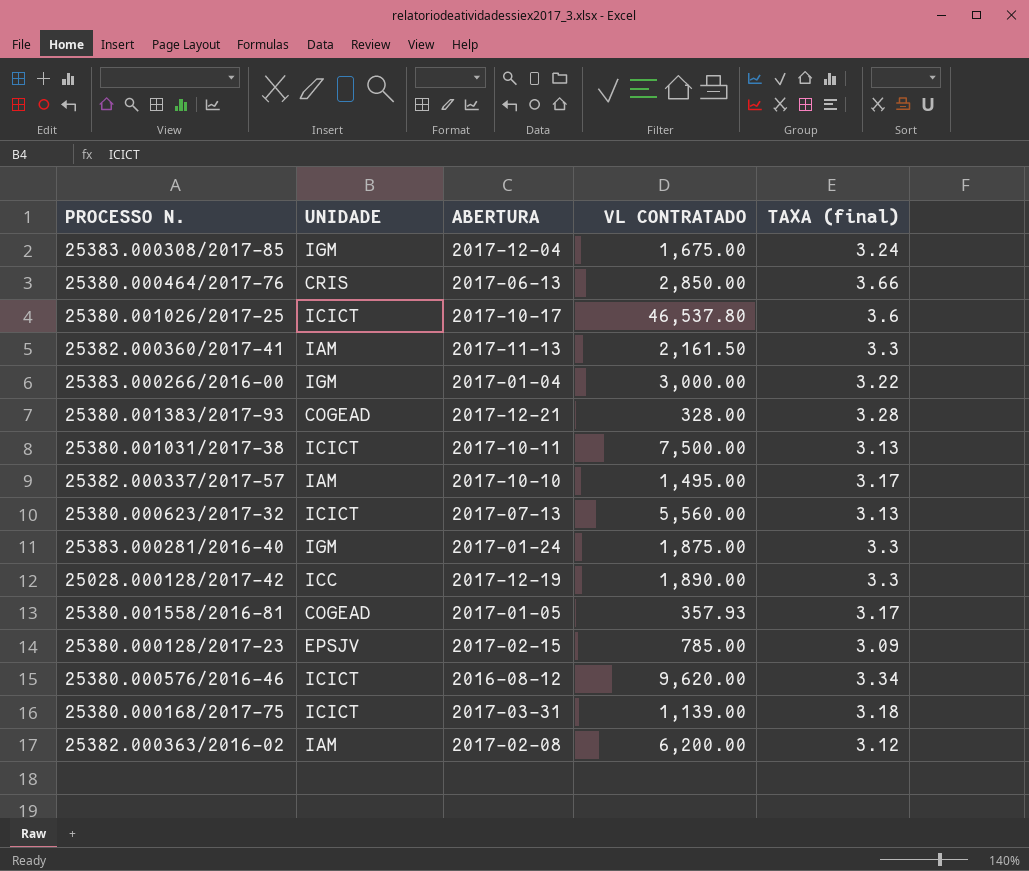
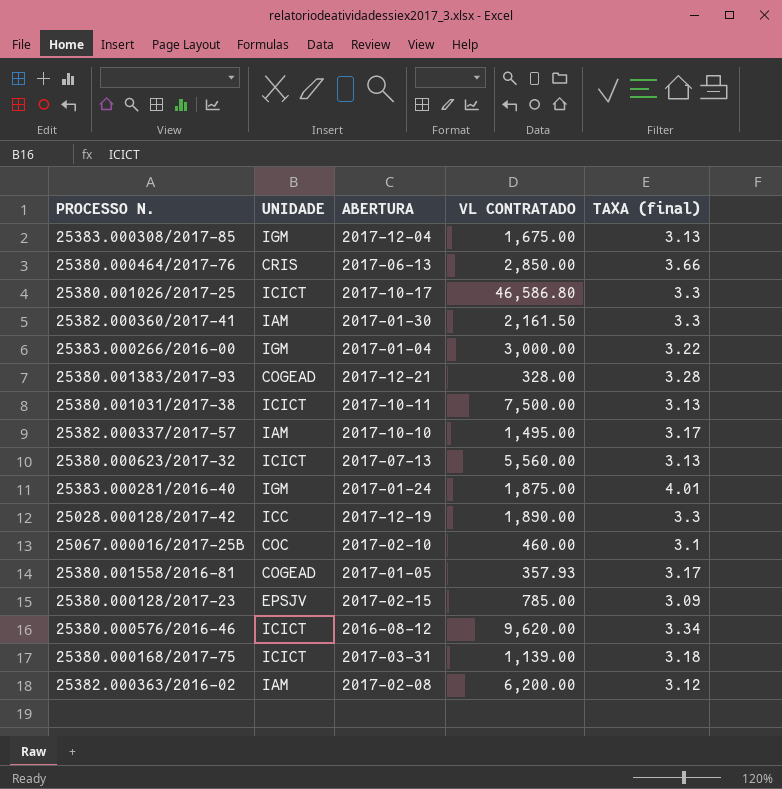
25383.000308/2017-85 | TAXA (final): 3.24 -> 3.13
25380.001026/2017-25 | VL CONTRATADO: 46,537.80 -> 46,586.80
25380.001026/2017-25 | TAXA (final): 3.6 -> 3.3
25382.000360/2017-41 | ABERTURA: 2017-11-13 -> 2017-01-30
25383.000281/2016-40 | TAXA (final): 3.3 -> 4.01
row 25067.000016/2017-25B: none -> COC | 2017-02-10 | 460.00 | 3.1

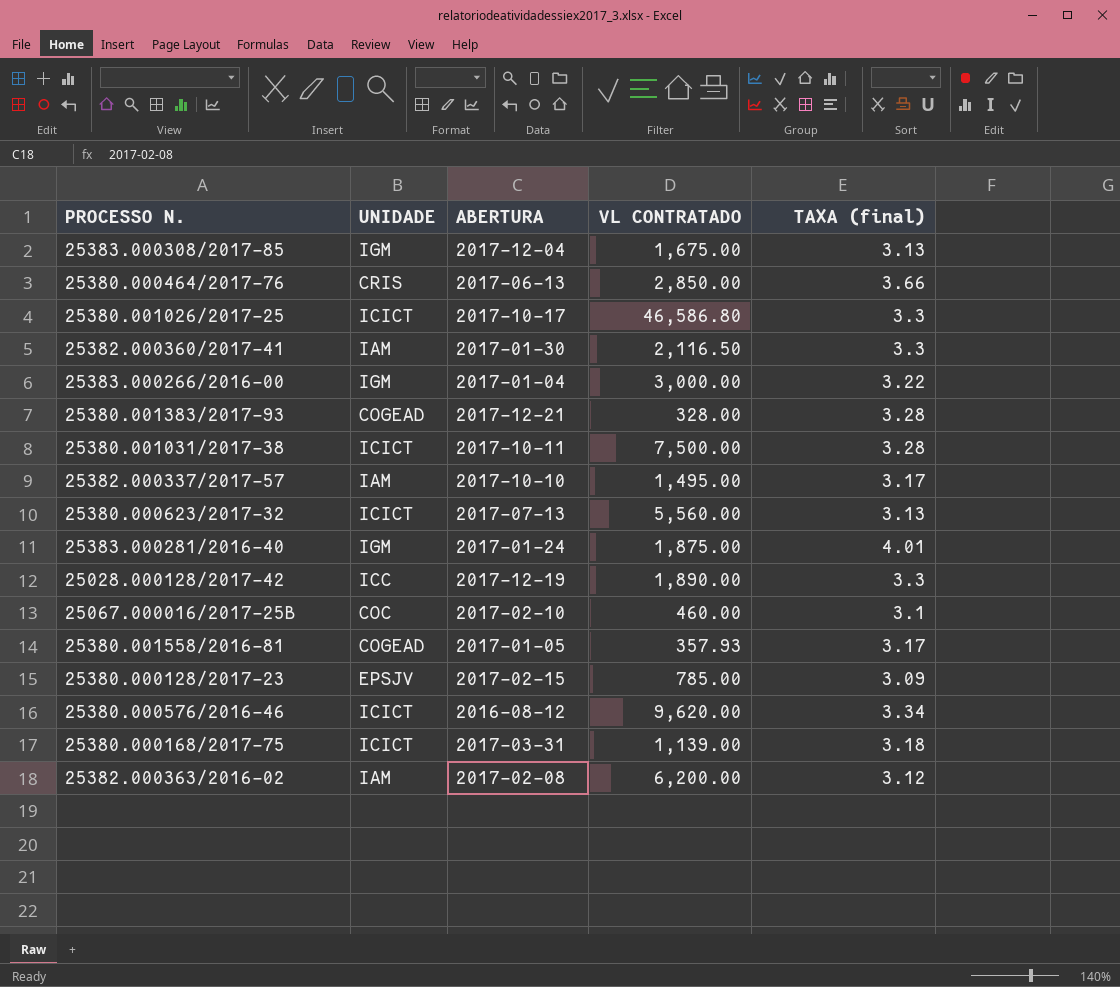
25382.000360/2017-41 | VL CONTRATADO: 2,161.50 -> 2,116.50
25380.001031/2017-38 | TAXA (final): 3.13 -> 3.28

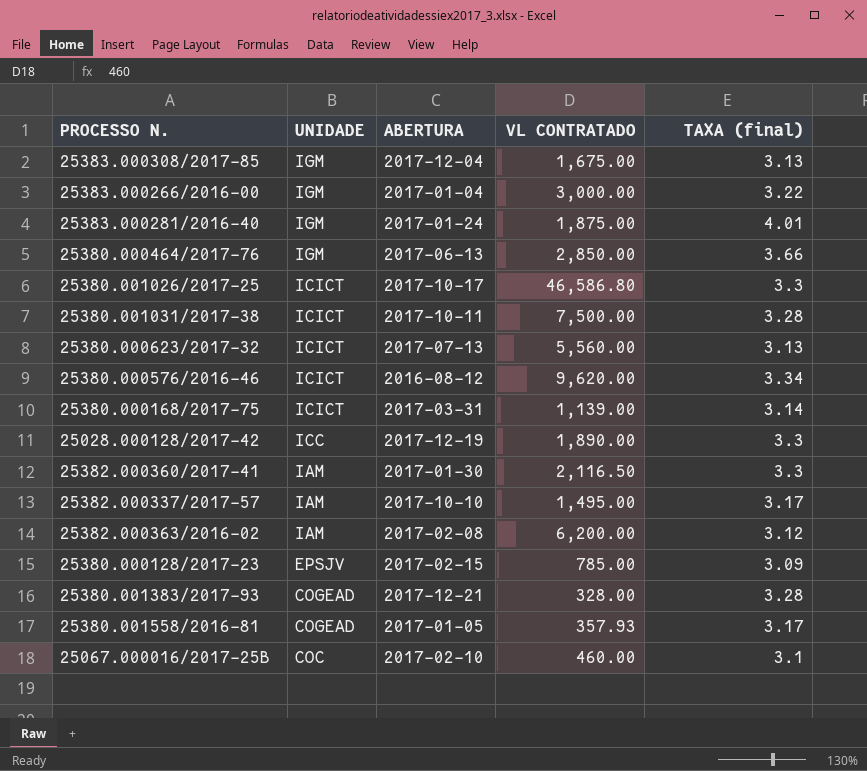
row order: none -> UNIDADE descending
25380.000464/2017-76 | UNIDADE: CRIS -> IGM
25380.000168/2017-75 | TAXA (final): 3.18 -> 3.14

